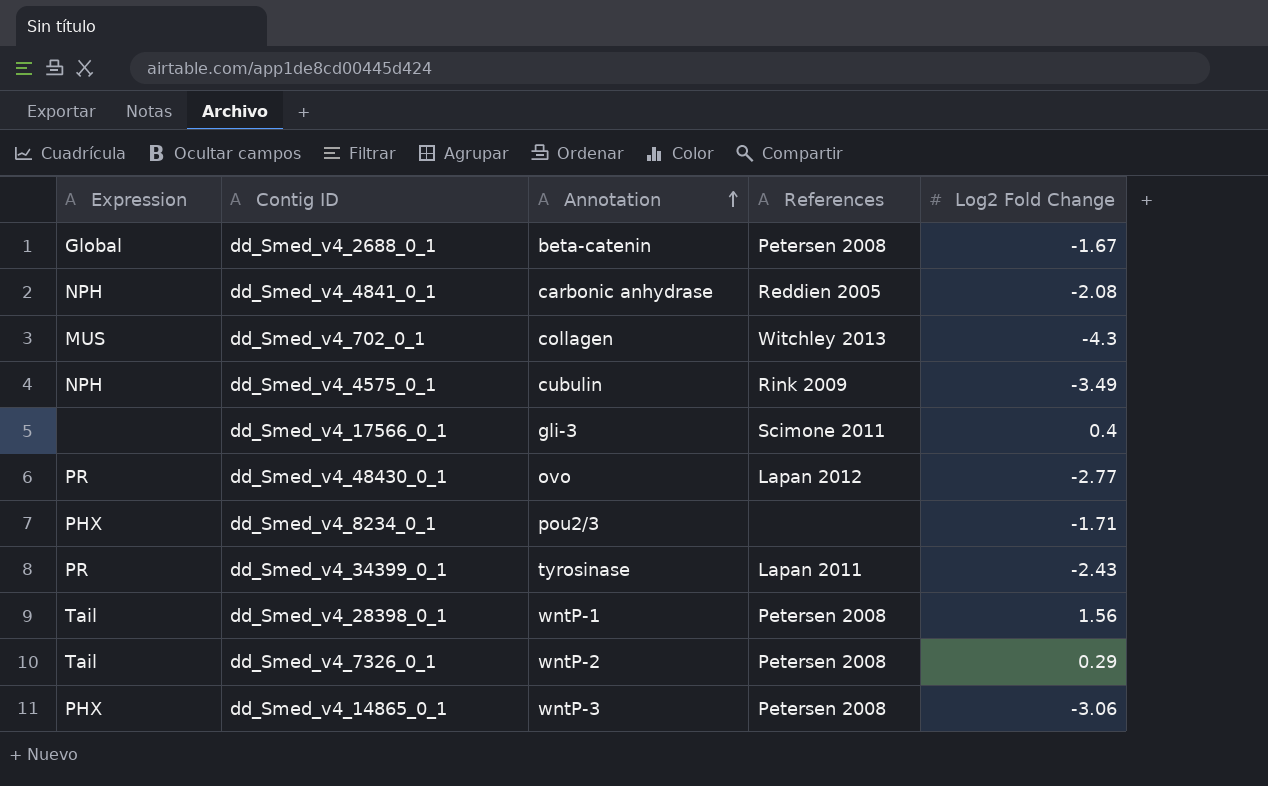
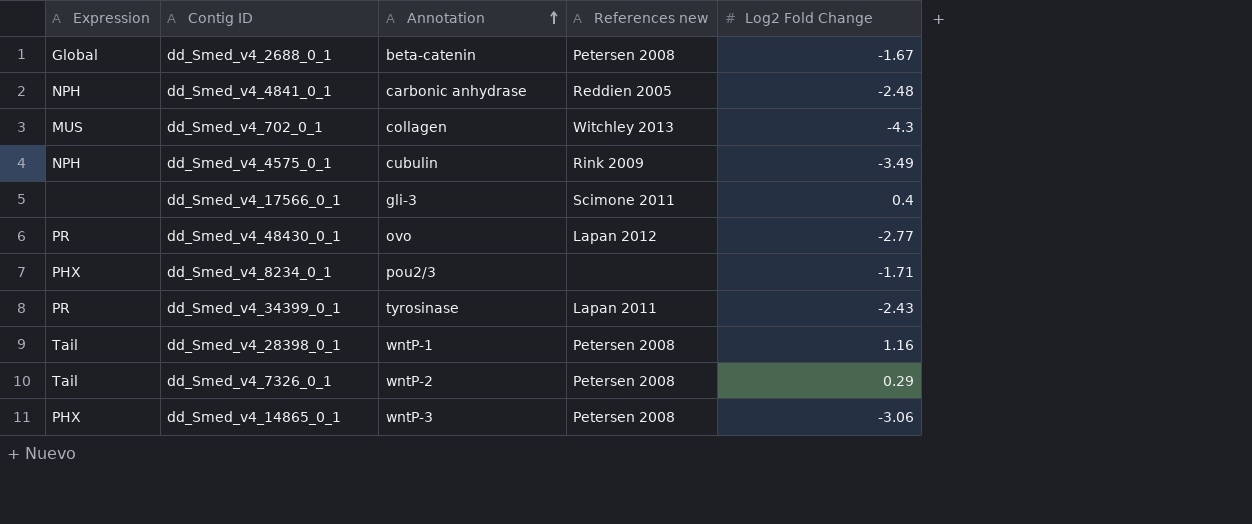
column name: References -> References new
dd_Smed_v4_4841_0_1 | Log2 Fold Change: -2.08 -> -2.48
dd_Smed_v4_28398_0_1 | Log2 Fold Change: 1.56 -> 1.16

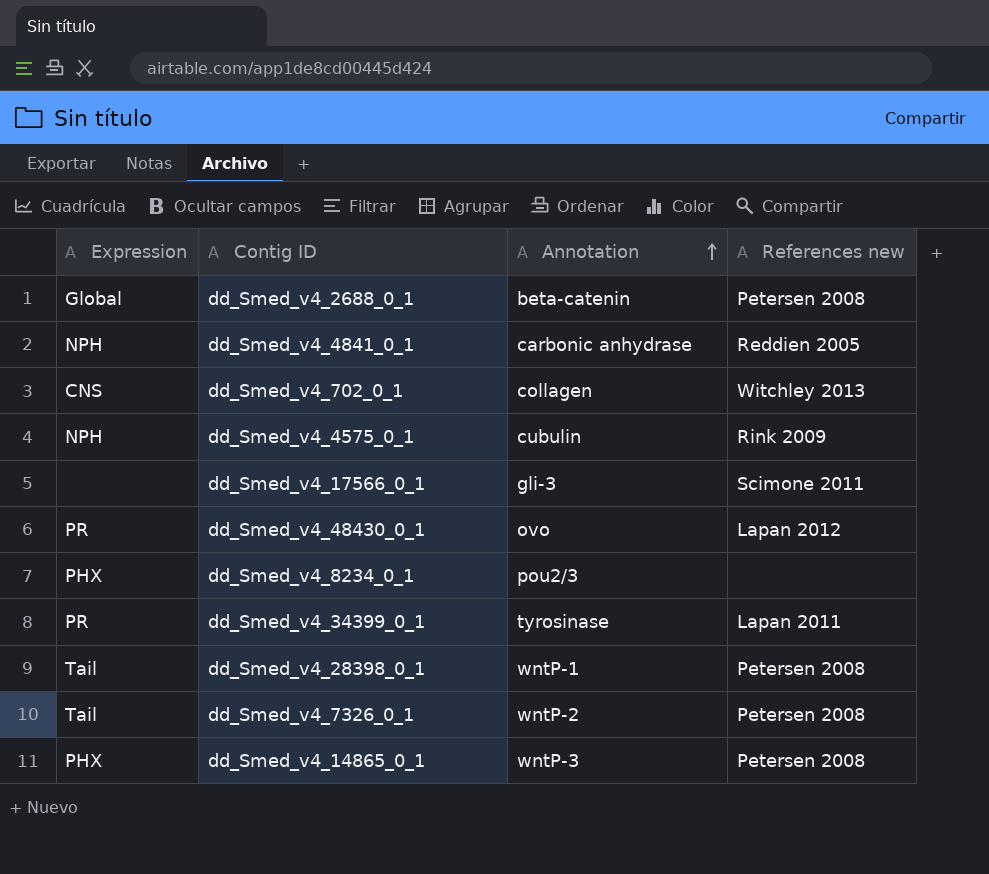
column Log2 Fold Change | position: 5 -> none
dd_Smed_v4_702_0_1 | Expression: MUS -> CNS

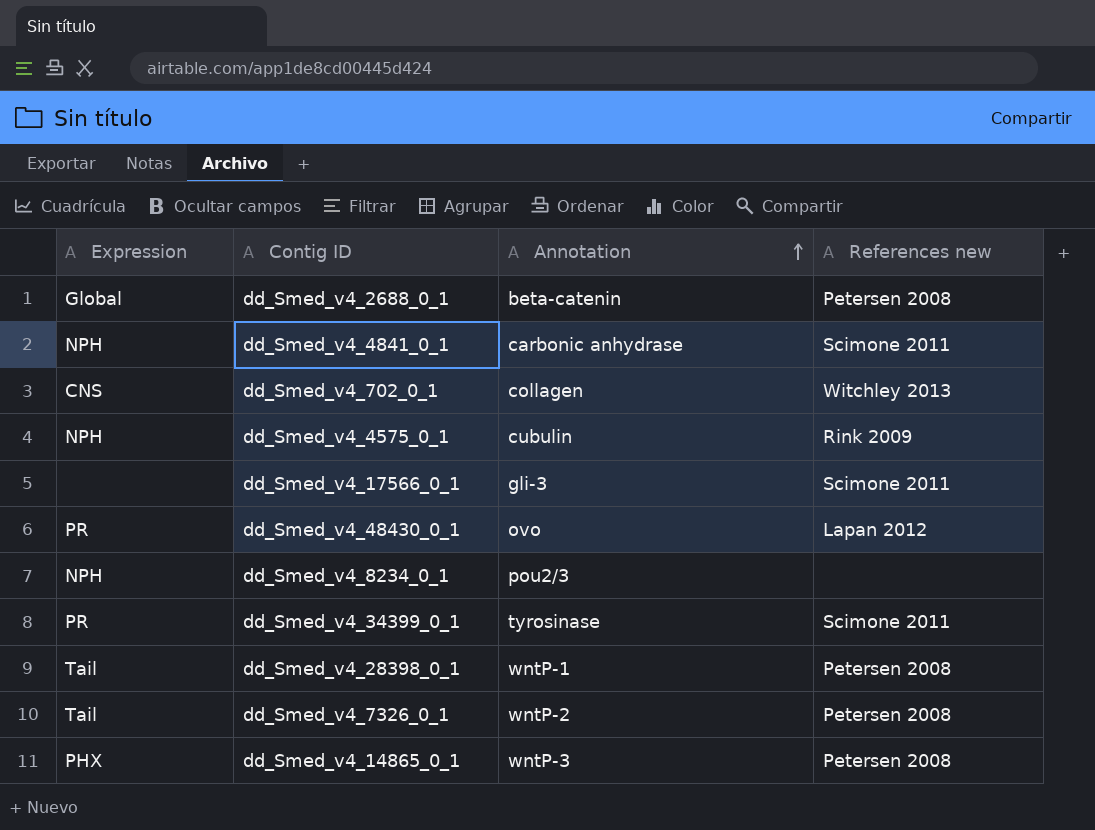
dd_Smed_v4_4841_0_1 | References new: Reddien 2005 -> Scimone 2011
dd_Smed_v4_8234_0_1 | Expression: PHX -> NPH
dd_Smed_v4_34399_0_1 | References new: Lapan 2011 -> Scimone 2011

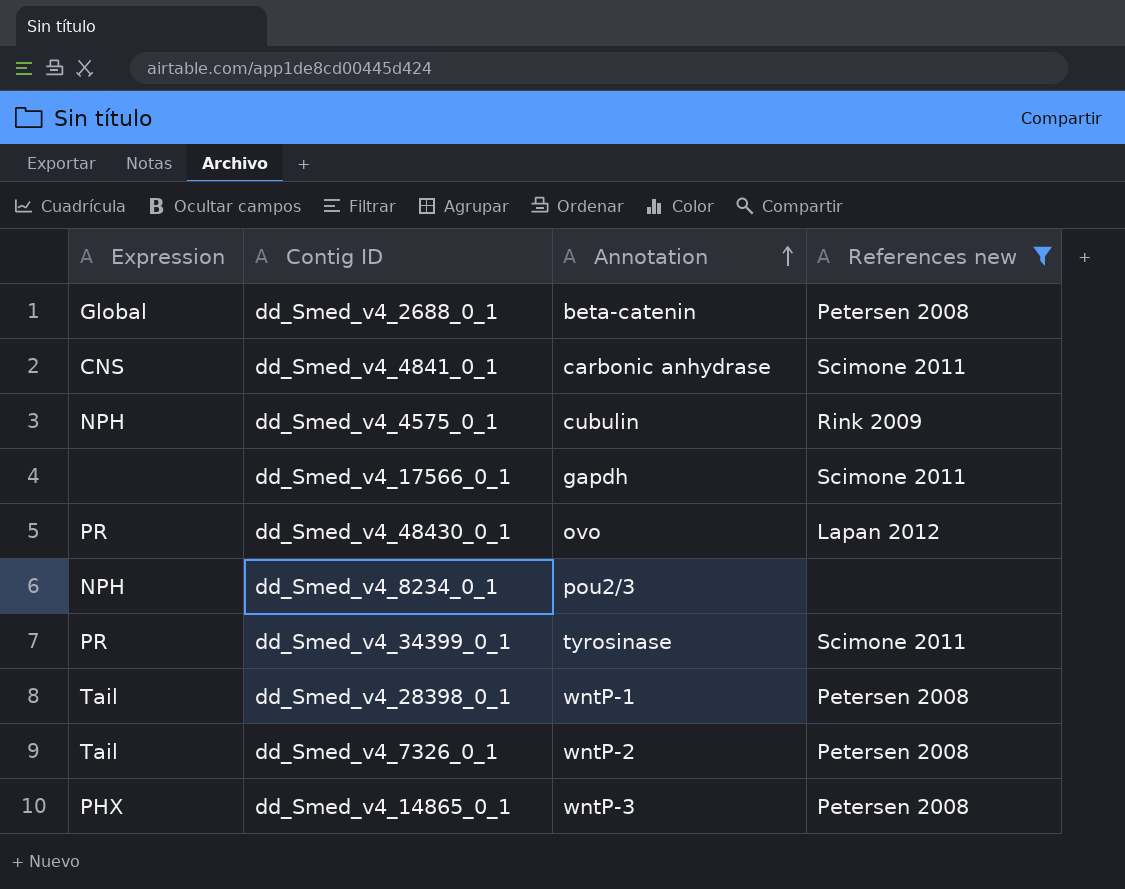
filter: none -> References new != Witchley 2013
dd_Smed_v4_4841_0_1 | Expression: NPH -> CNS
dd_Smed_v4_17566_0_1 | Annotation: gli-3 -> gapdh

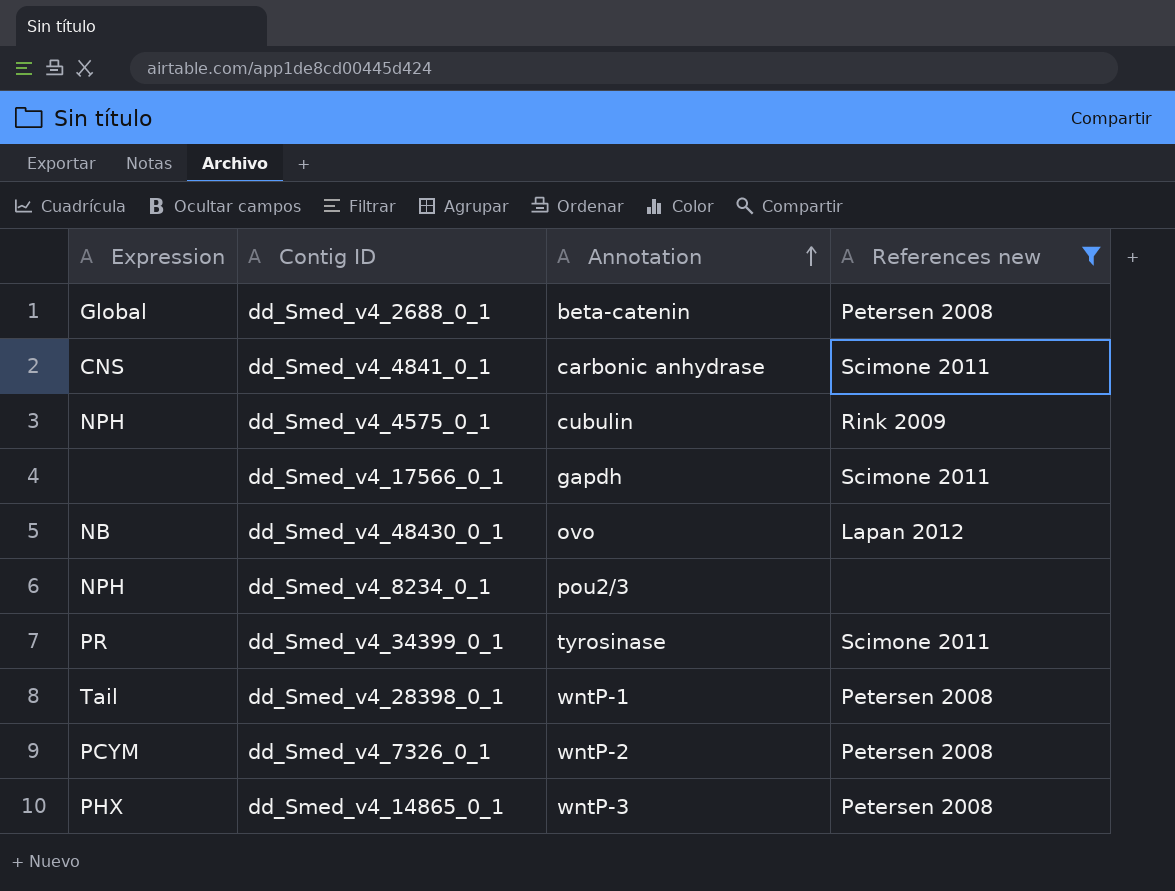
dd_Smed_v4_48430_0_1 | Expression: PR -> NB
dd_Smed_v4_7326_0_1 | Expression: Tail -> PCYM

